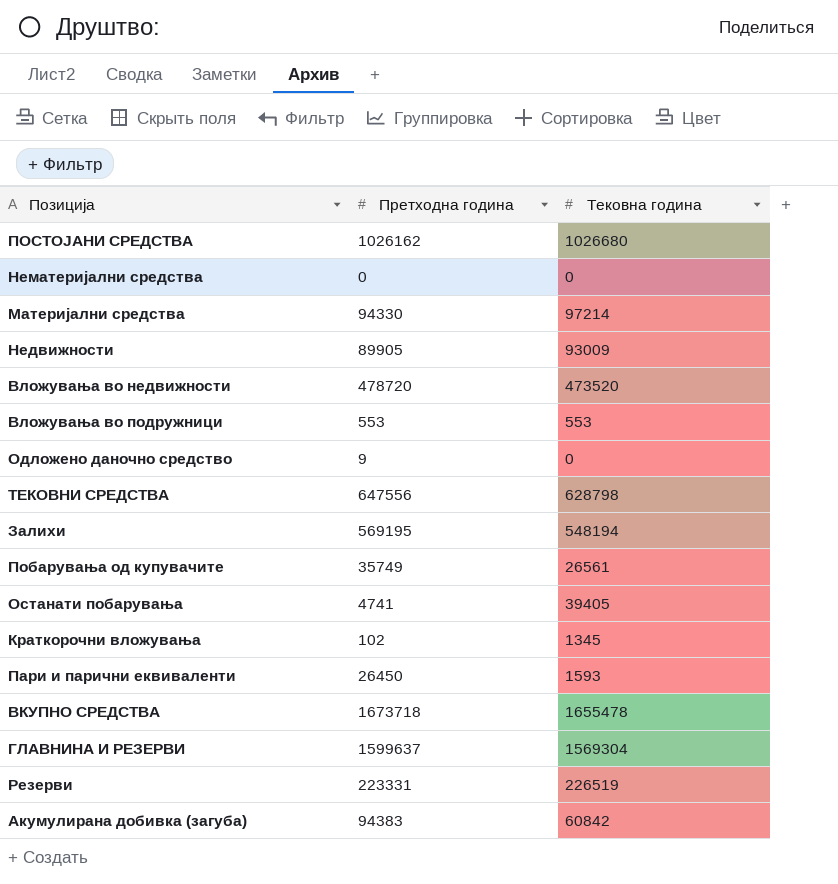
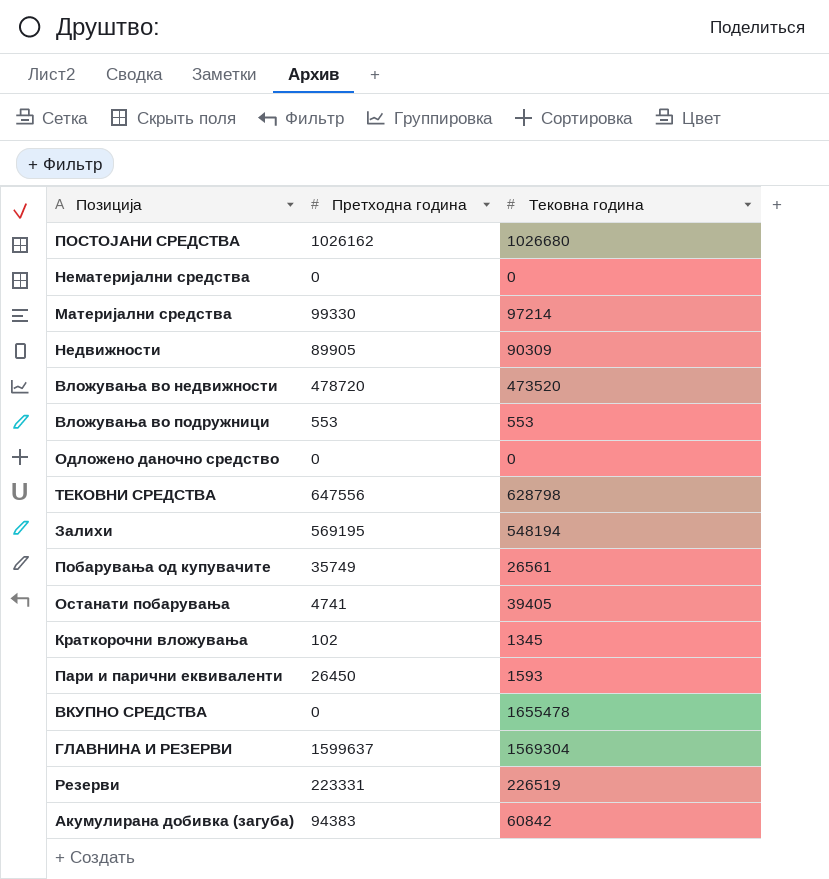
Материјални средства | Претходна година: 94330 -> 99330
Недвижности | Тековна година: 93009 -> 90309
Одложено даночно средство | Претходна година: 9 -> 0
ВКУПНО СРЕДСТВА | Претходна година: 1673718 -> 0

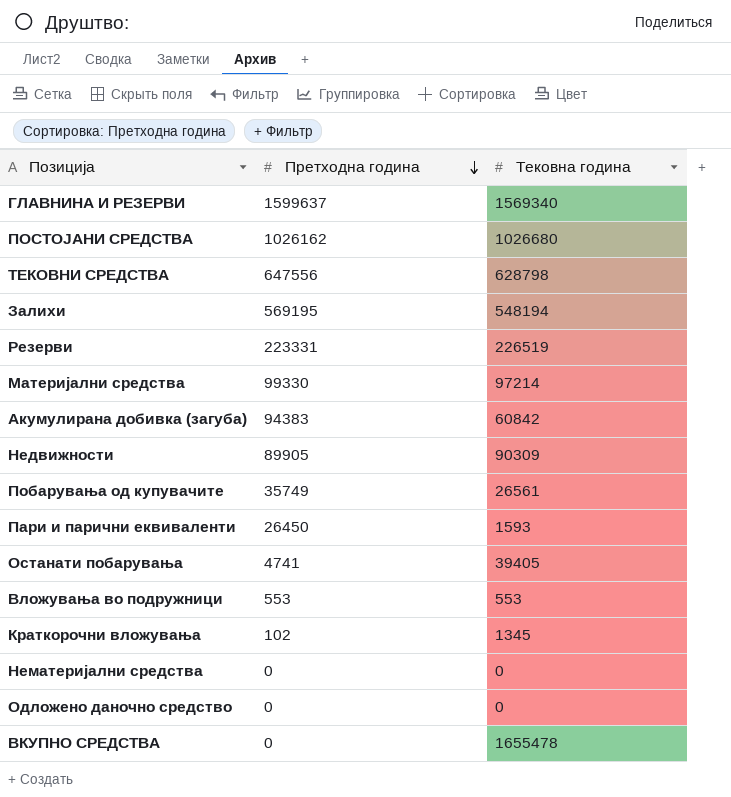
row order: none -> Претходна година descending
row Вложувања во недвижности: 478720 | 473520 -> none
ГЛАВНИНА И РЕЗЕРВИ | Тековна година: 1569304 -> 1569340

